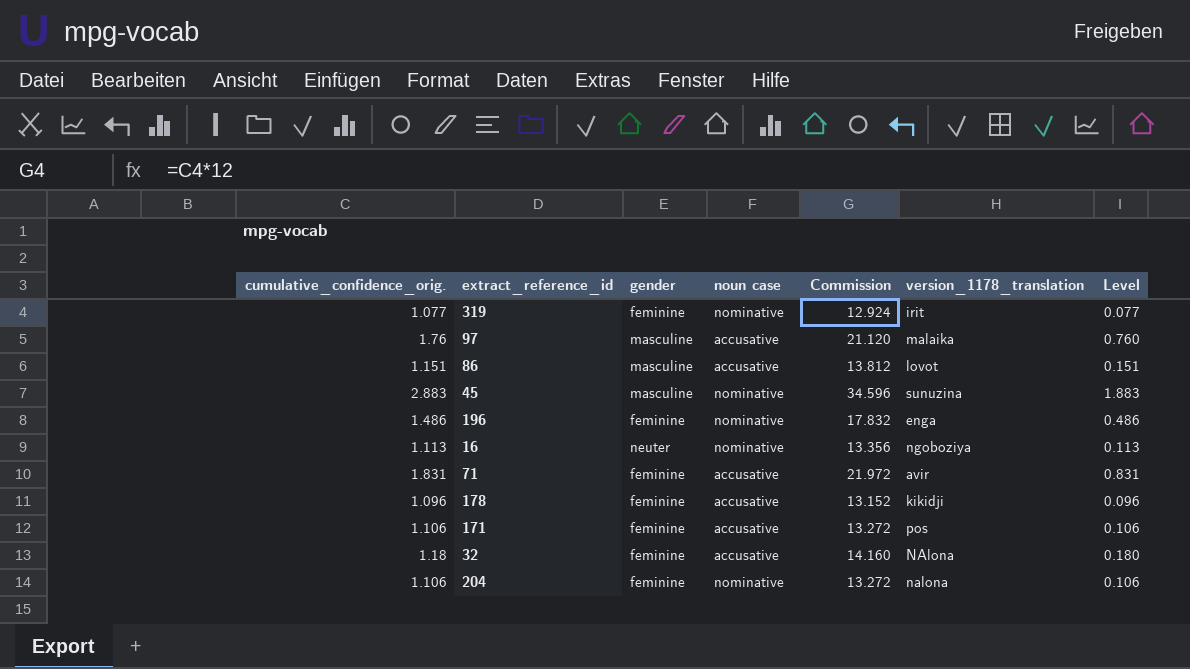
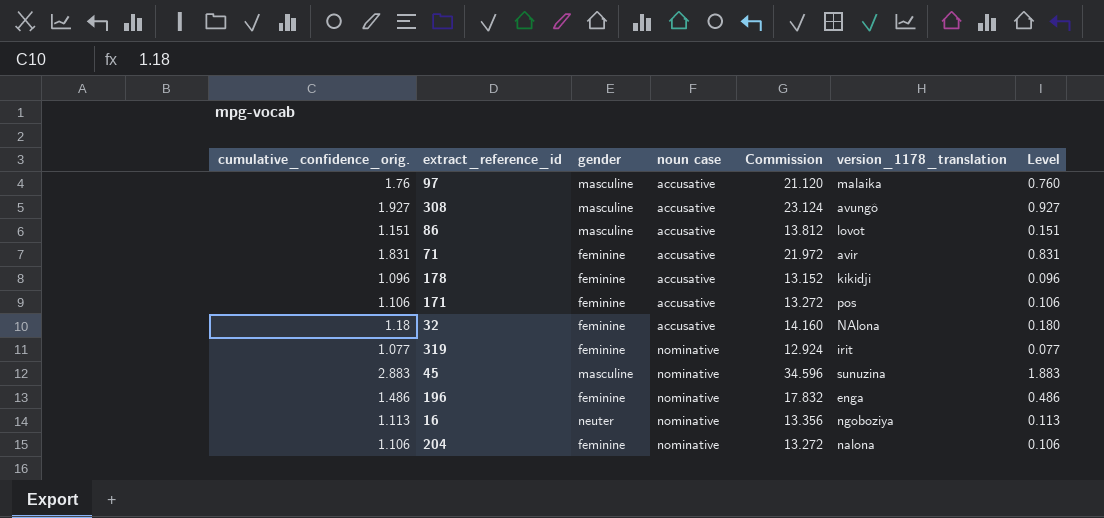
row order: none -> noun case ascending
row 308: none -> 1.927 | masculine | accusative | 23.124 | avungô | 0.927

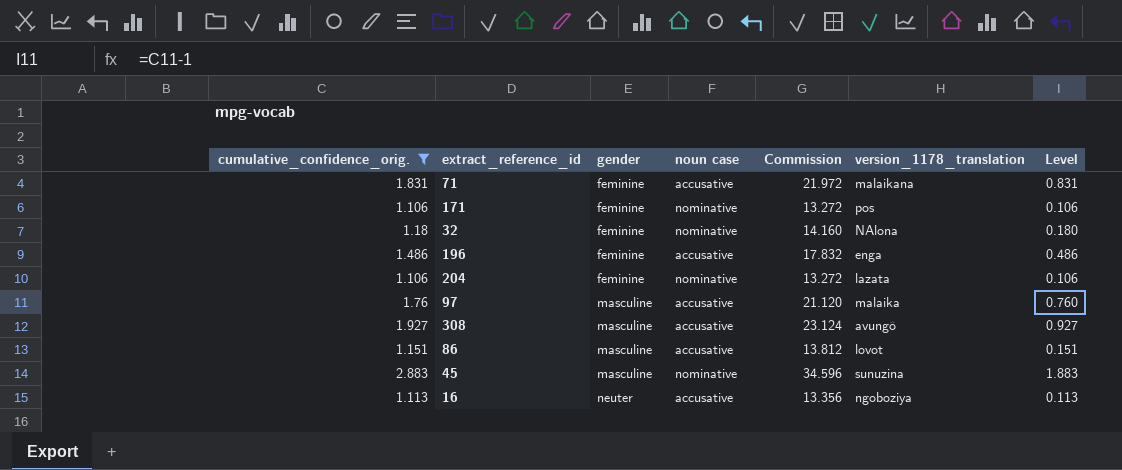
filter: none -> cumulative_confidence_orig. >= 1.106
row order: noun case ascending -> gender ascending
71 | version_1178_translation: avir -> malaikana
171 | noun case: accusative -> nominative
32 | noun case: accusative -> nominative
196 | noun case: nominative -> accusative
204 | version_1178_translation: nalona -> lazata
16 | noun case: nominative -> accusative

